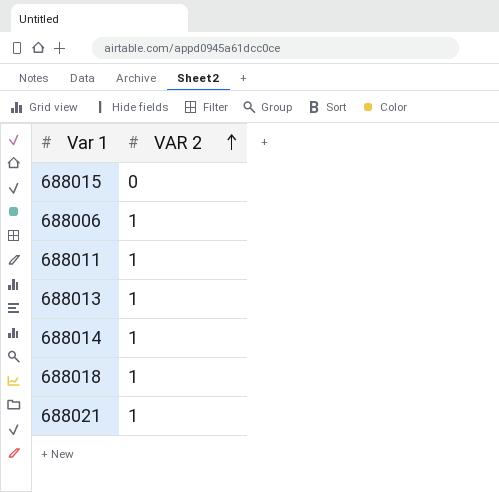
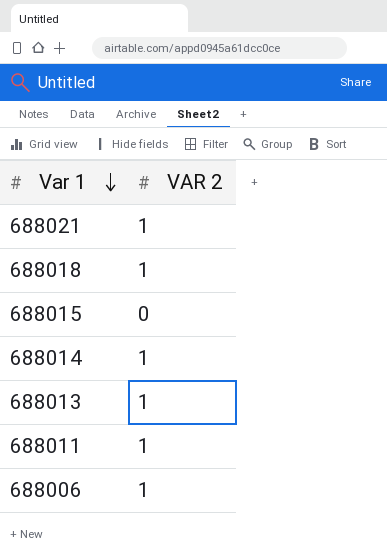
row order: VAR 2 ascending -> Var 1 descending

